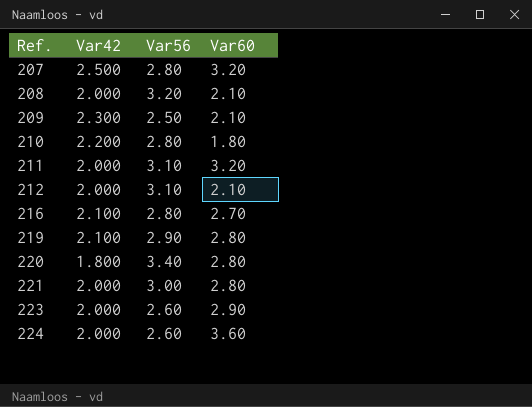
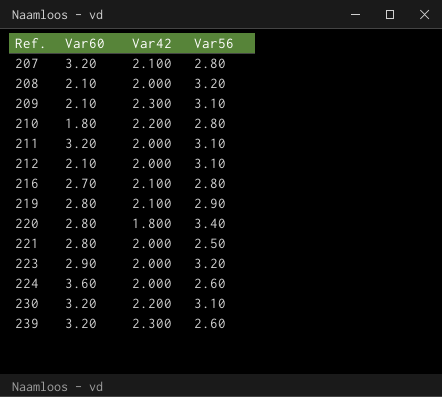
column Var60 | position: 4 -> 2
207 | Var42: 2.500 -> 2.100
209 | Var56: 2.50 -> 3.10
221 | Var56: 3.00 -> 2.50
223 | Var56: 2.60 -> 3.20
row 230: none -> 3.20 | 2.200 | 3.10
row 239: none -> 3.20 | 2.300 | 2.60

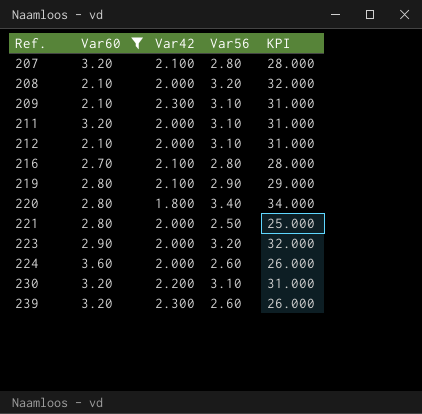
filter: none -> Var60 != 1.80
column KPI | formula: none -> [Var56] * 10

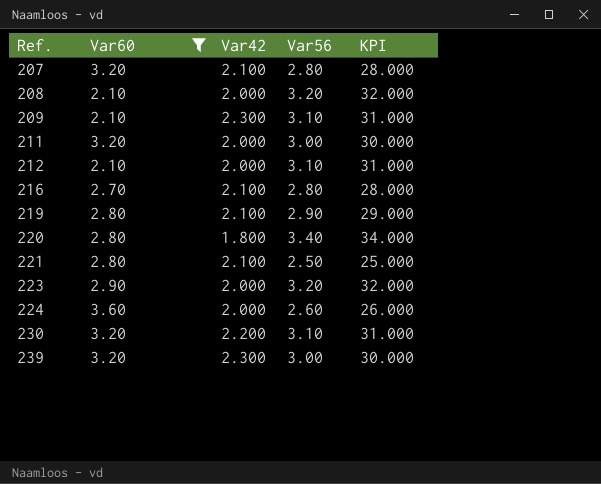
211 | Var56: 3.10 -> 3.00
211 | KPI: 31.000 -> 30.000
221 | Var42: 2.000 -> 2.100
239 | Var56: 2.60 -> 3.00
239 | KPI: 26.000 -> 30.000

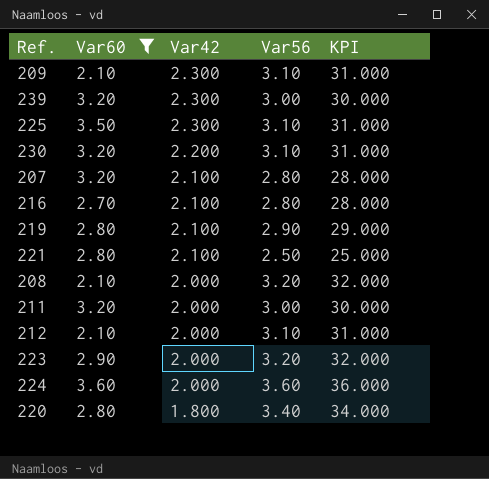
row order: Ref. ascending -> Var42 descending
row 225: none -> 3.50 | 2.300 | 3.10 | 31.000
224 | Var56: 2.60 -> 3.60
224 | KPI: 26.000 -> 36.000

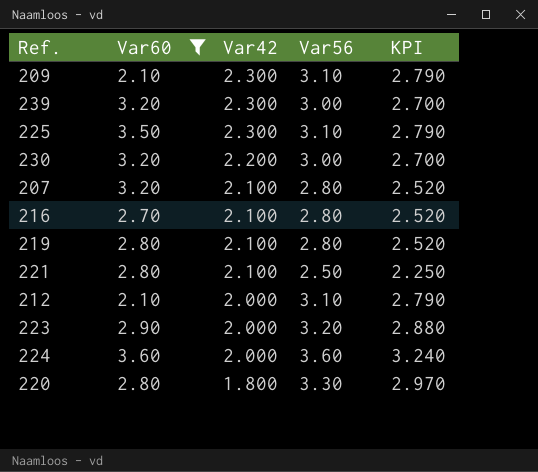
column KPI | formula: [Var56] * 10 -> [Var56] * 0.9
row 208: 2.10 | 2.000 | 3.20 | 32.000 -> none
row 211: 3.20 | 2.000 | 3.00 | 30.000 -> none
230 | Var56: 3.10 -> 3.00
219 | Var56: 2.90 -> 2.80
220 | Var56: 3.40 -> 3.30

